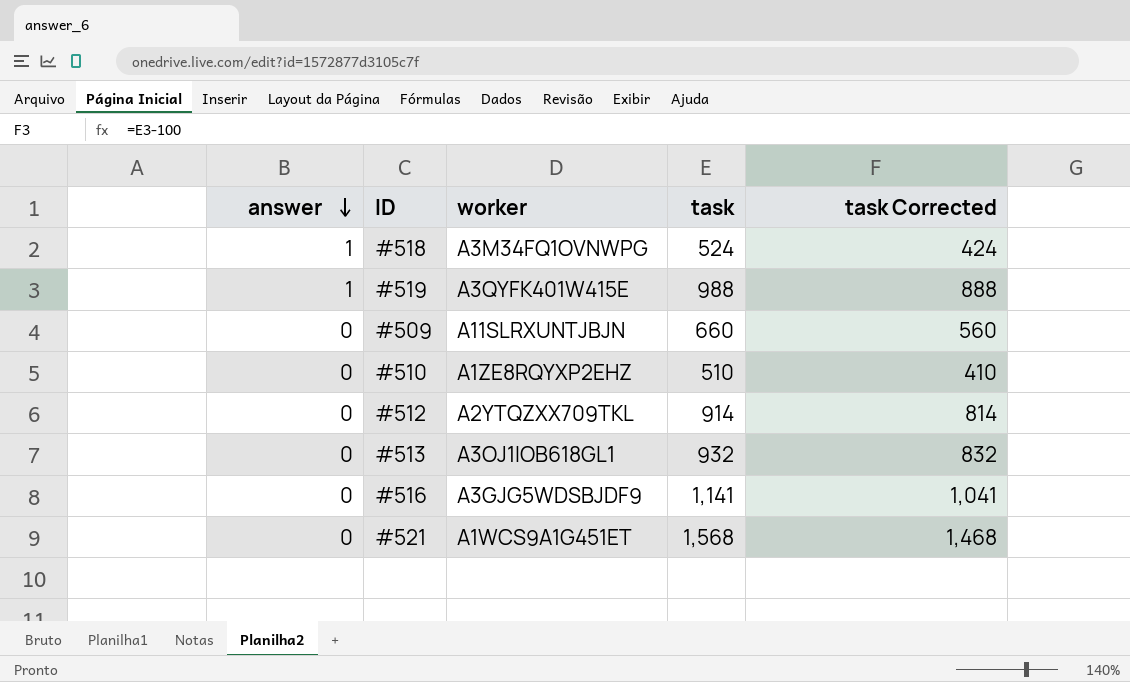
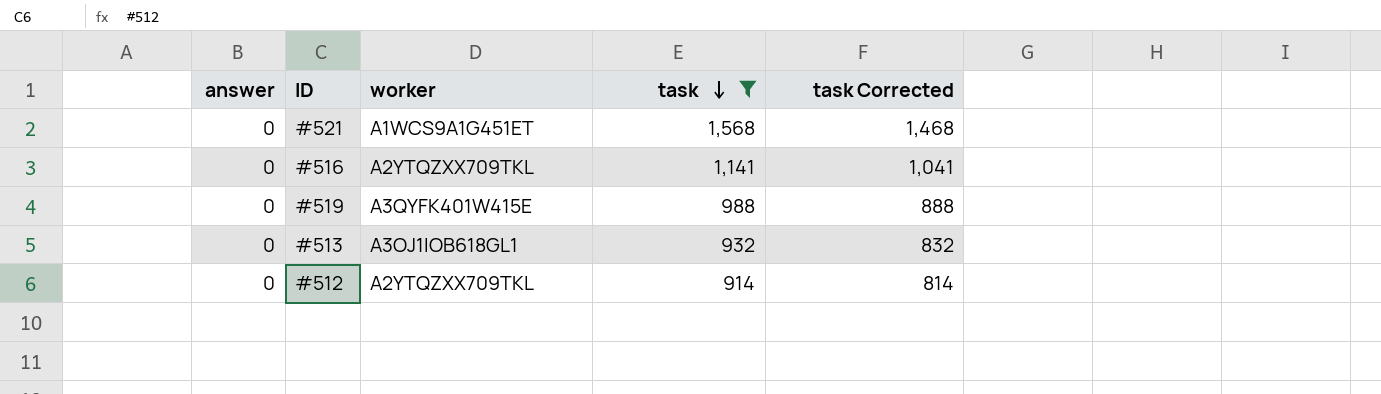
filter: none -> task >= 914
row order: answer descending -> task descending
#516 | worker: A3GJG5WDSBJDF9 -> A2YTQZXX709TKL
#519 | answer: 1 -> 0

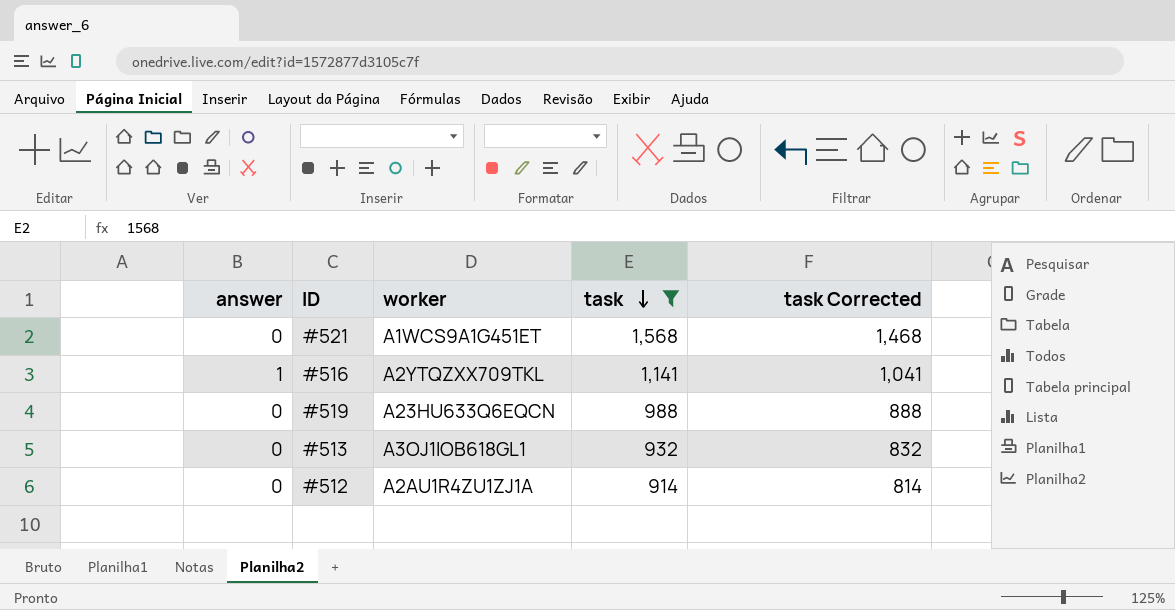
#516 | answer: 0 -> 1
#519 | worker: A3QYFK401W415E -> A23HU633Q6EQCN
#512 | worker: A2YTQZXX709TKL -> A2AU1R4ZU1ZJ1A

